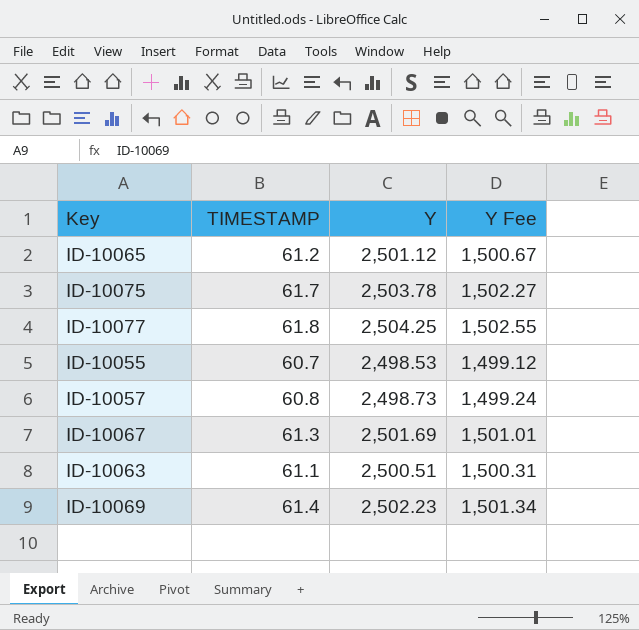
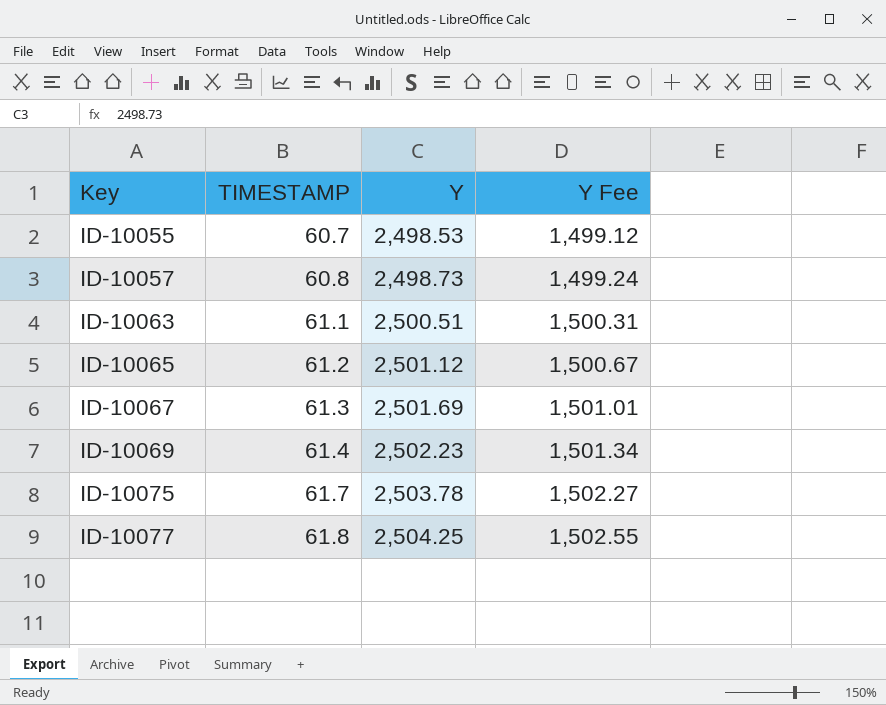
row order: none -> Key ascending

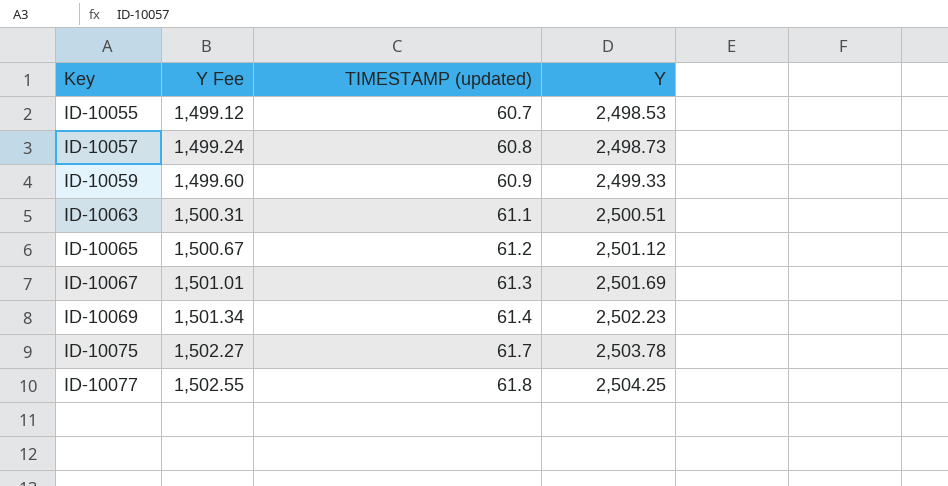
column Y Fee | position: 4 -> 2
column name: TIMESTAMP -> TIMESTAMP (updated)
row ID-10059: none -> 1,499.60 | 60.9 | 2,499.33

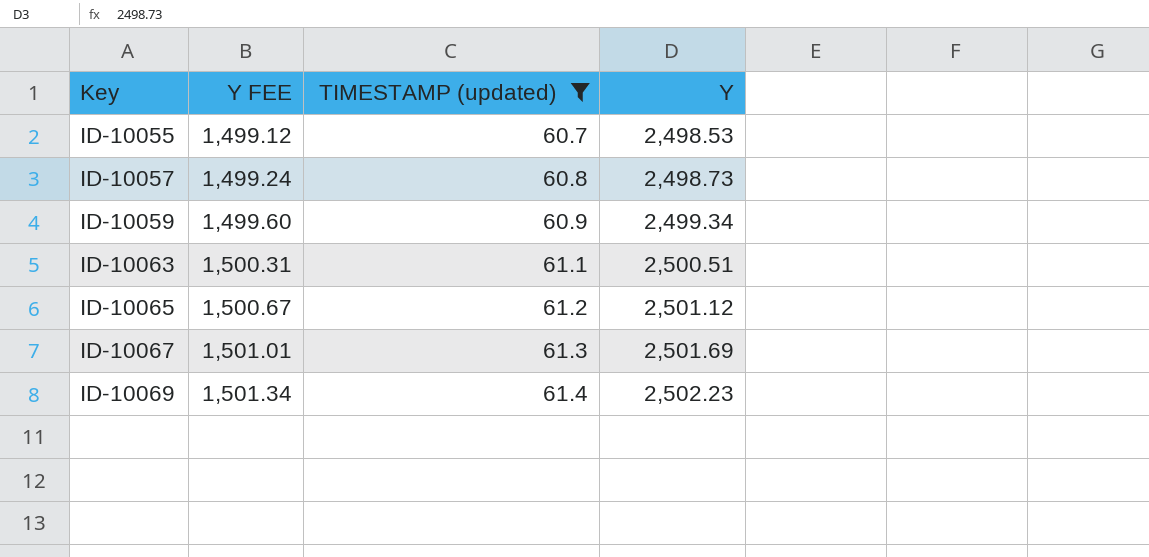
filter: none -> TIMESTAMP (updated) <= 61.4
column name: Y Fee -> Y FEE
ID-10059 | Y: 2,499.33 -> 2,499.34

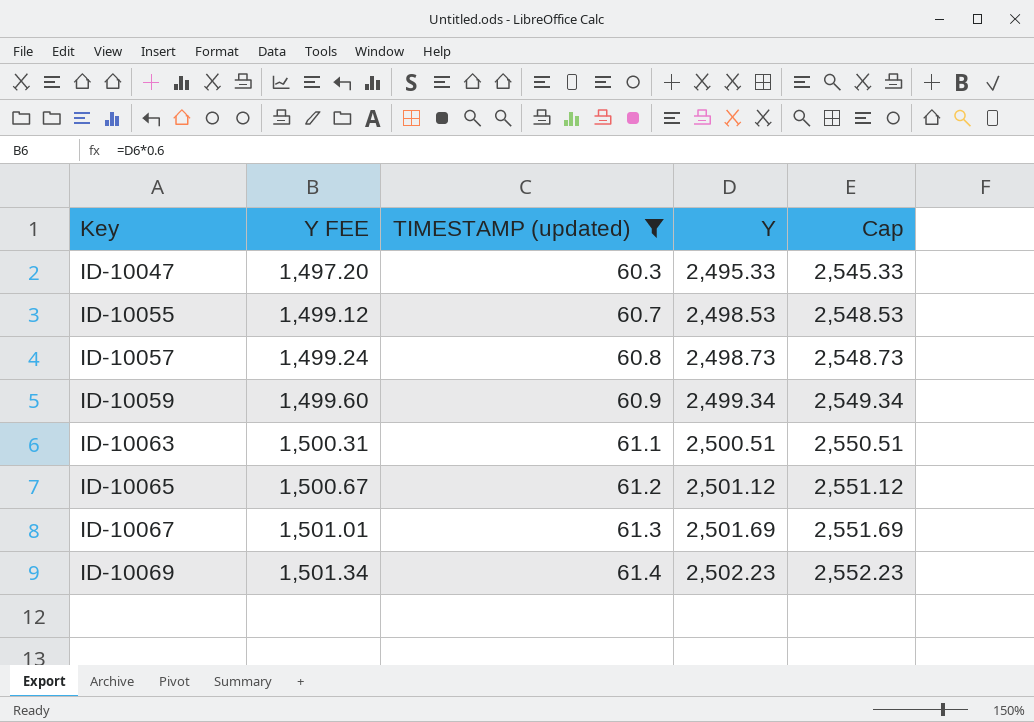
column Cap | formula: none -> [Y] + 50
row ID-10047: none -> 1,497.20 | 60.3 | 2,495.33 | 2,545.33

